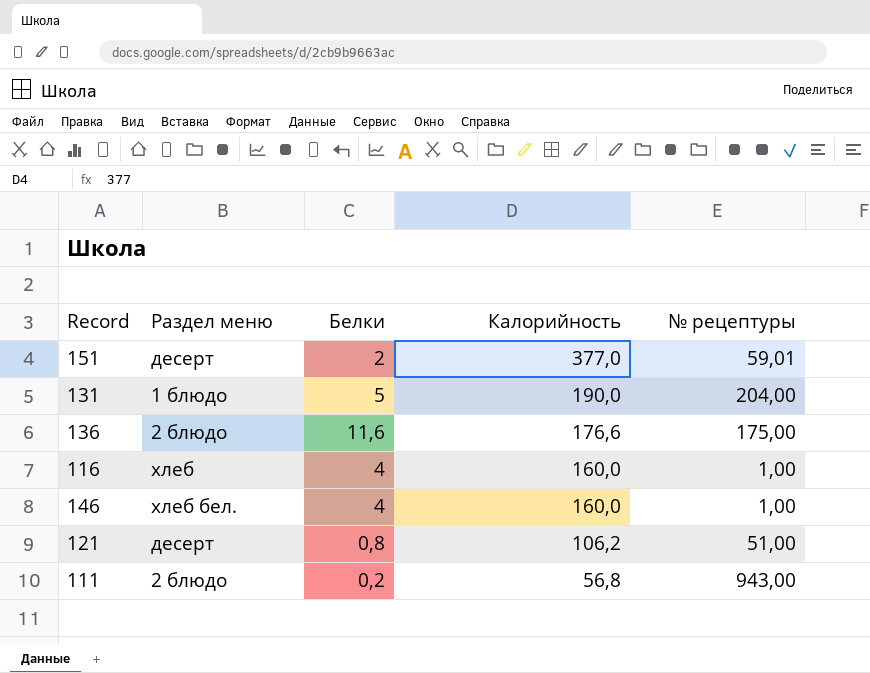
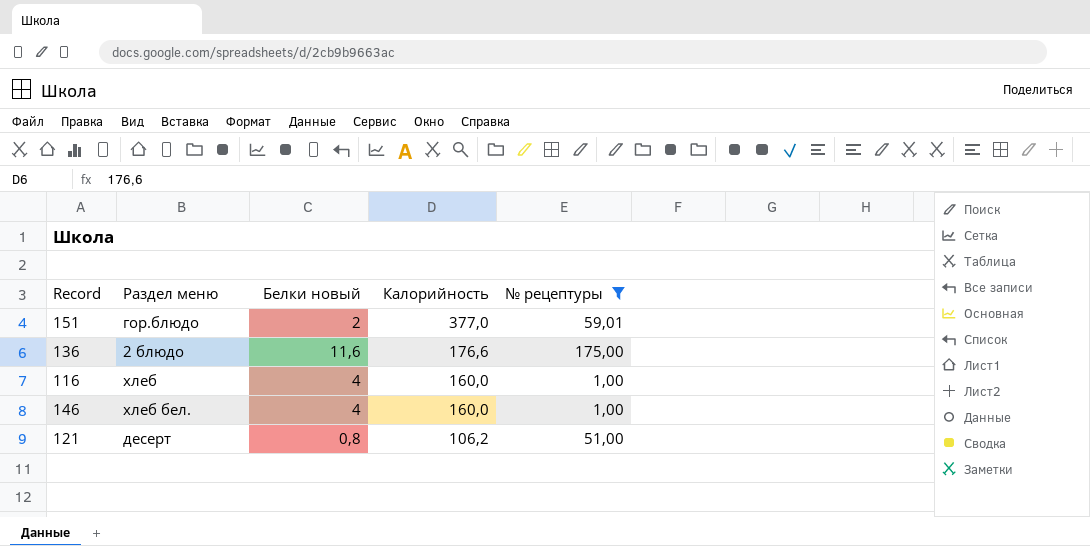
filter: none -> № рецептуры <= 175,00
column name: Белки -> Белки новый
151 | Раздел меню: десерт -> гор.блюдо

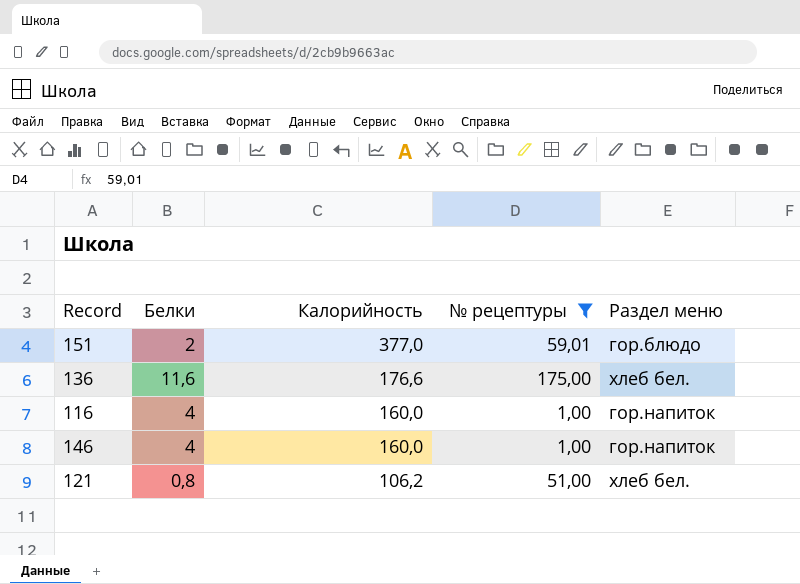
column name: Белки новый -> Белки
column Раздел меню | position: 2 -> 5
136 | Раздел меню: 2 блюдо -> хлеб бел.
116 | Раздел меню: хлеб -> гор.напиток
146 | Раздел меню: хлеб бел. -> гор.напиток
121 | Раздел меню: десерт -> хлеб бел.

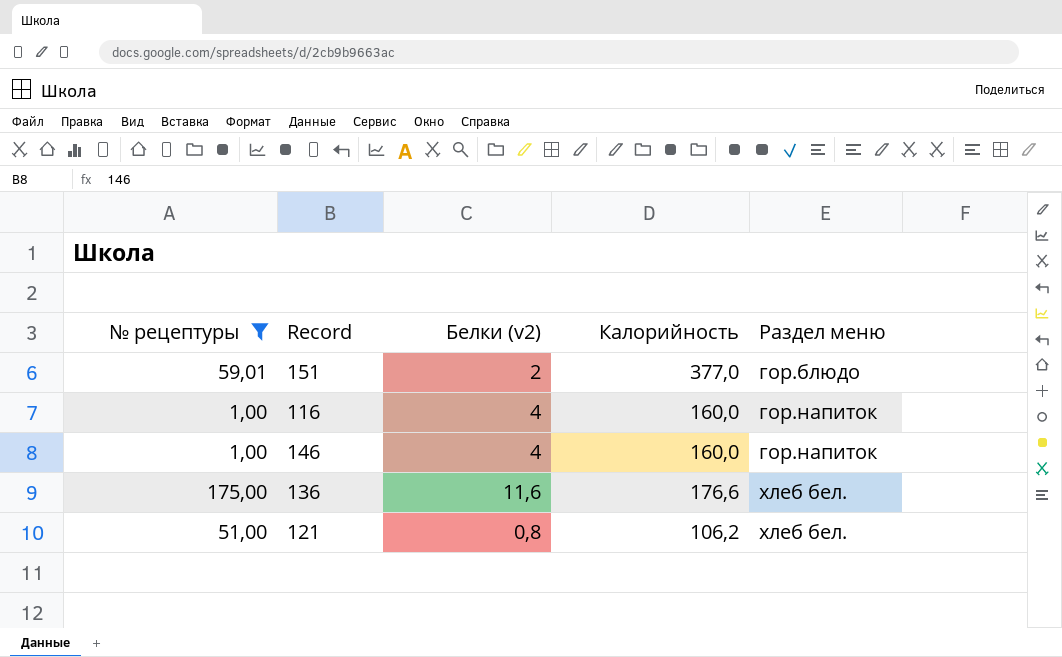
row order: Калорийность descending -> Раздел меню ascending
column № рецептуры | position: 4 -> 1
column name: Белки -> Белки (v2)

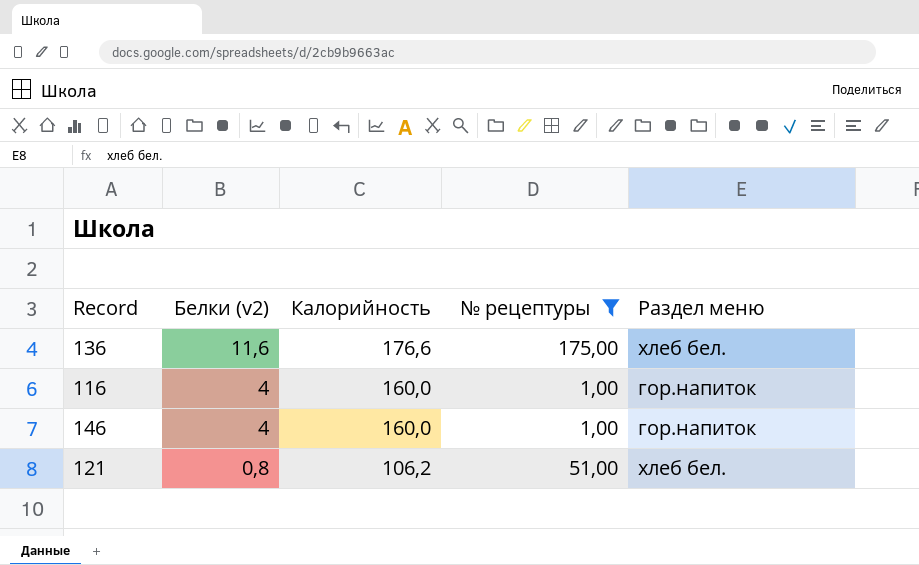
row order: Раздел меню ascending -> Белки (v2) descending
column № рецептуры | position: 1 -> 4
row 151: 59,01 | 2 | 377,0 | гор.блюдо -> none

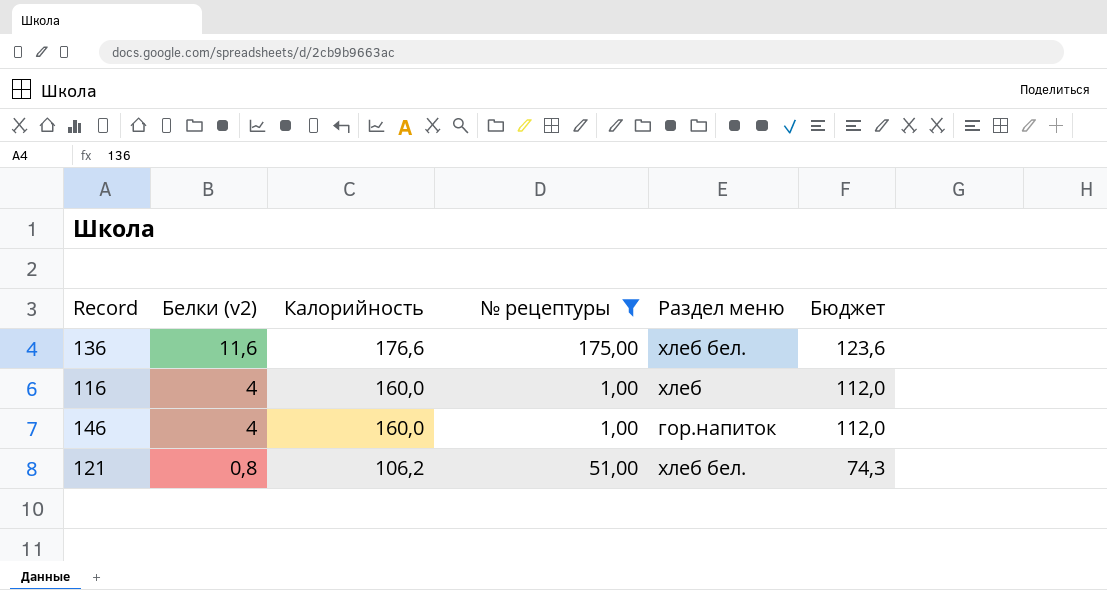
column Бюджет | formula: none -> [Калорийность] * 0,7
116 | Раздел меню: гор.напиток -> хлеб

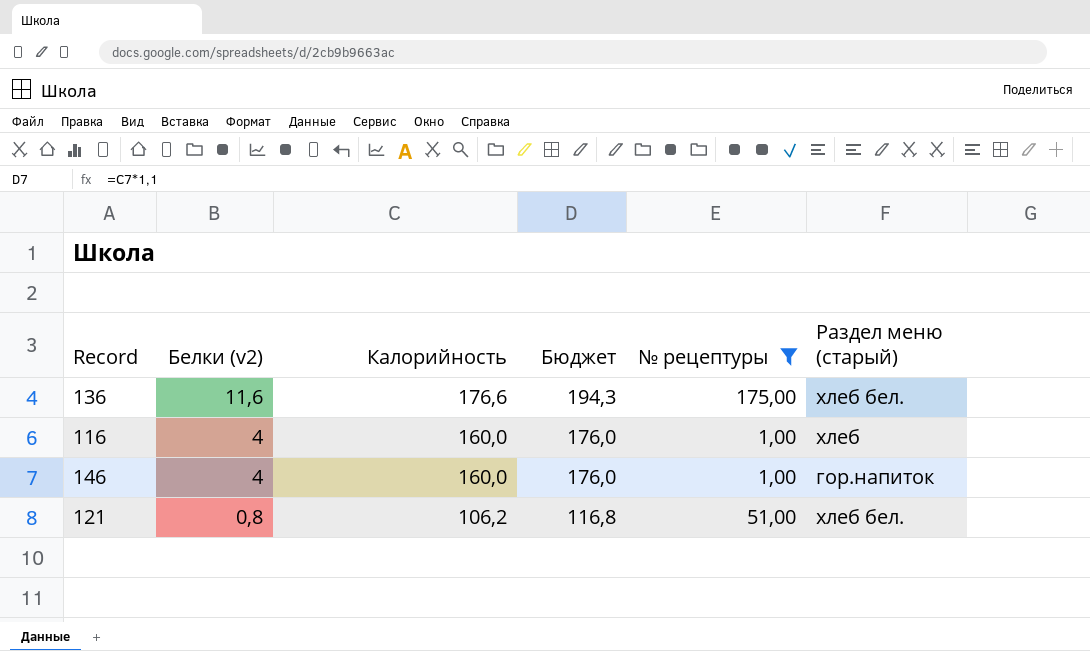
column Бюджет | formula: [Калорийность] * 0,7 -> [Калорийность] * 1,1
column Бюджет | position: 6 -> 4
column name: Раздел меню -> Раздел меню (старый)

